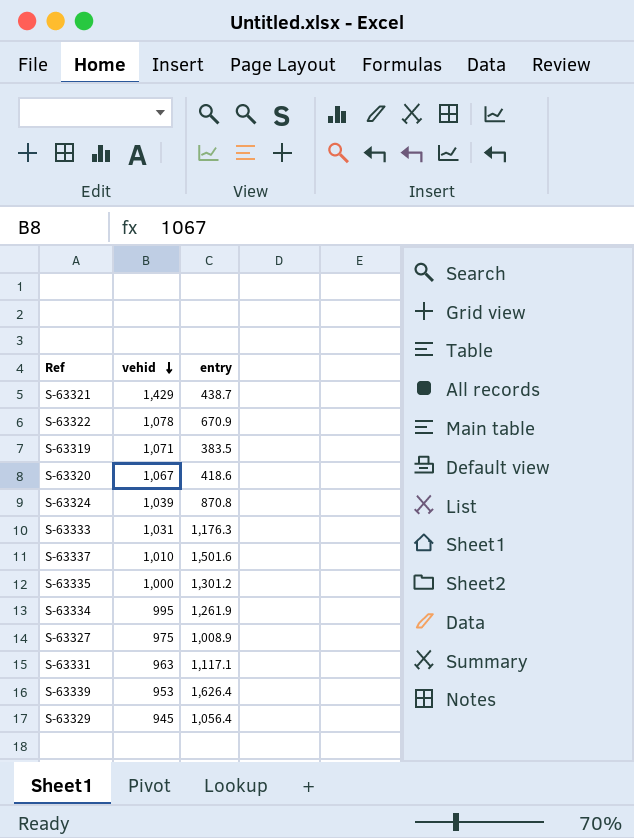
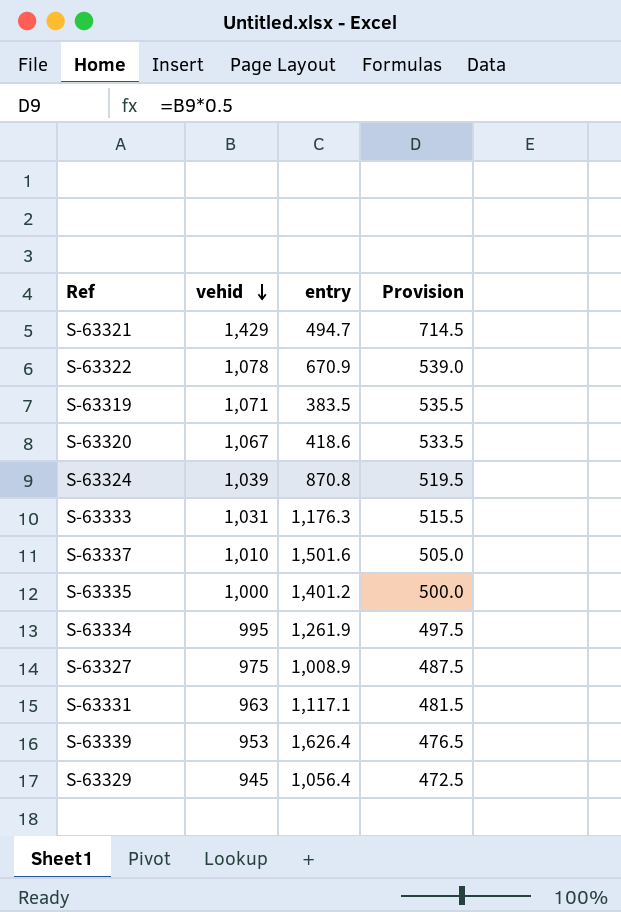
column Provision | formula: none -> [vehid] * 0.5
S-63321 | entry: 438.7 -> 494.7
S-63335 | entry: 1,301.2 -> 1,401.2

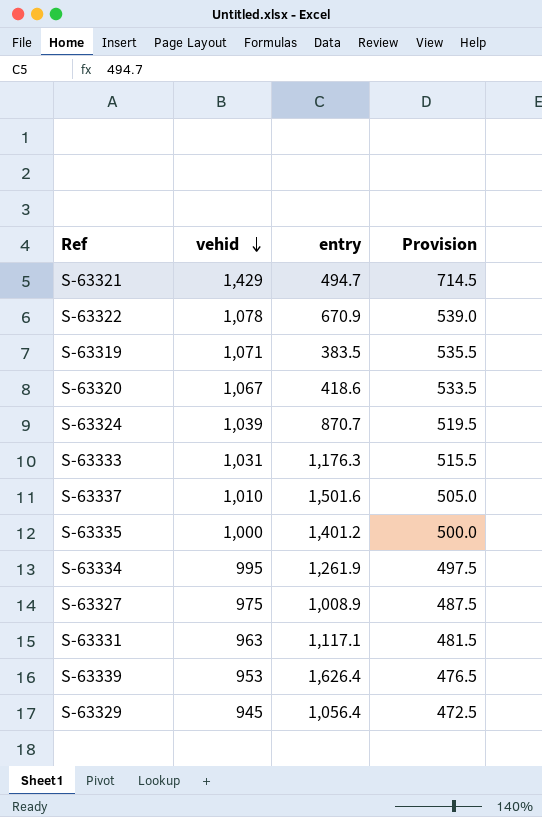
S-63324 | entry: 870.8 -> 870.7

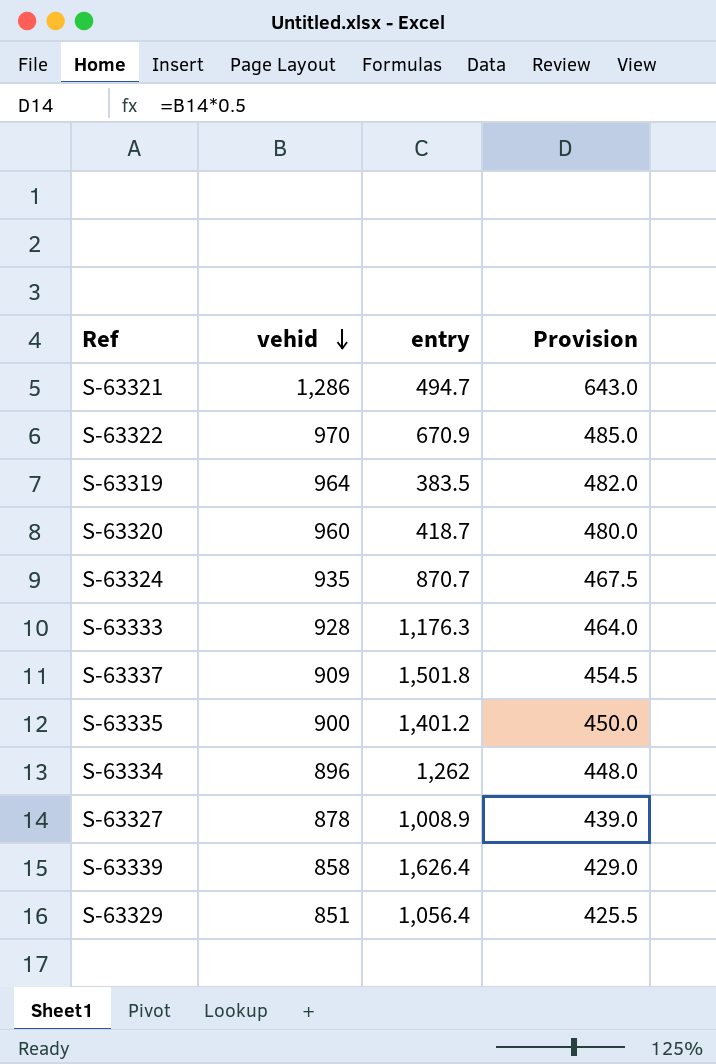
row S-63331: 963 | 1,117.1 | 481.5 -> none
S-63321 | vehid: 1,429 -> 1,286
S-63321 | Provision: 714.5 -> 643.0
S-63322 | vehid: 1,078 -> 970
S-63322 | Provision: 539.0 -> 485.0
S-63319 | vehid: 1,071 -> 964
S-63319 | Provision: 535.5 -> 482.0
S-63320 | vehid: 1,067 -> 960
S-63320 | entry: 418.6 -> 418.7
S-63320 | Provision: 533.5 -> 480.0
S-63324 | vehid: 1,039 -> 935
S-63324 | Provision: 519.5 -> 467.5
S-63333 | vehid: 1,031 -> 928
S-63333 | Provision: 515.5 -> 464.0
S-63337 | vehid: 1,010 -> 909
S-63337 | entry: 1,501.6 -> 1,501.8
S-63337 | Provision: 505.0 -> 454.5
S-63335 | vehid: 1,000 -> 900
S-63335 | Provision: 500.0 -> 450.0
S-63334 | vehid: 995 -> 896
S-63334 | entry: 1,261.9 -> 1,262
S-63334 | Provision: 497.5 -> 448.0
S-63327 | vehid: 975 -> 878
S-63327 | Provision: 487.5 -> 439.0
S-63339 | vehid: 953 -> 858
S-63339 | Provision: 476.5 -> 429.0
S-63329 | vehid: 945 -> 851
S-63329 | Provision: 472.5 -> 425.5

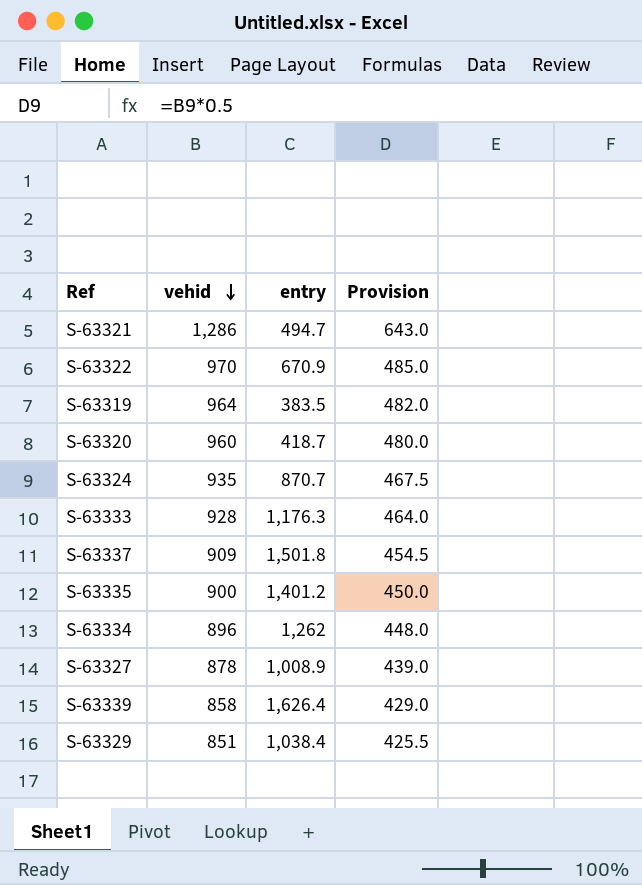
S-63329 | entry: 1,056.4 -> 1,038.4

